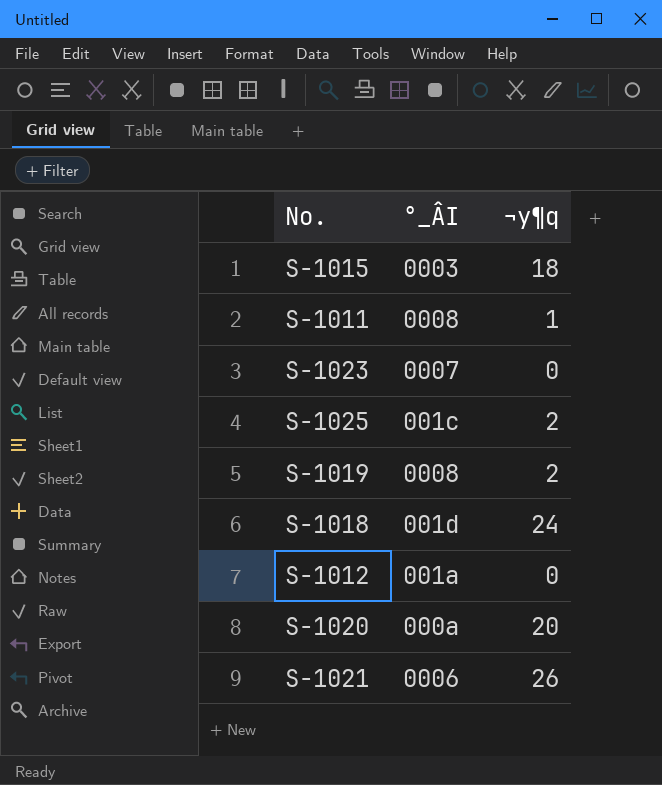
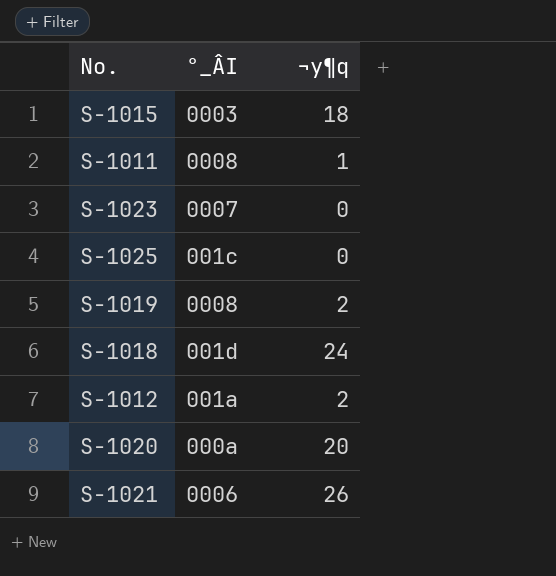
S-1025 | ¬y¶q: 2 -> 0
S-1012 | ¬y¶q: 0 -> 2

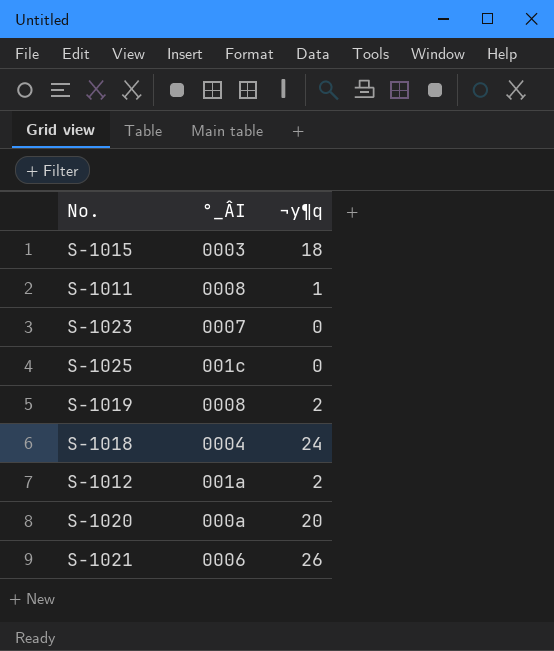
S-1018 | °_ÂI: 001d -> 0004

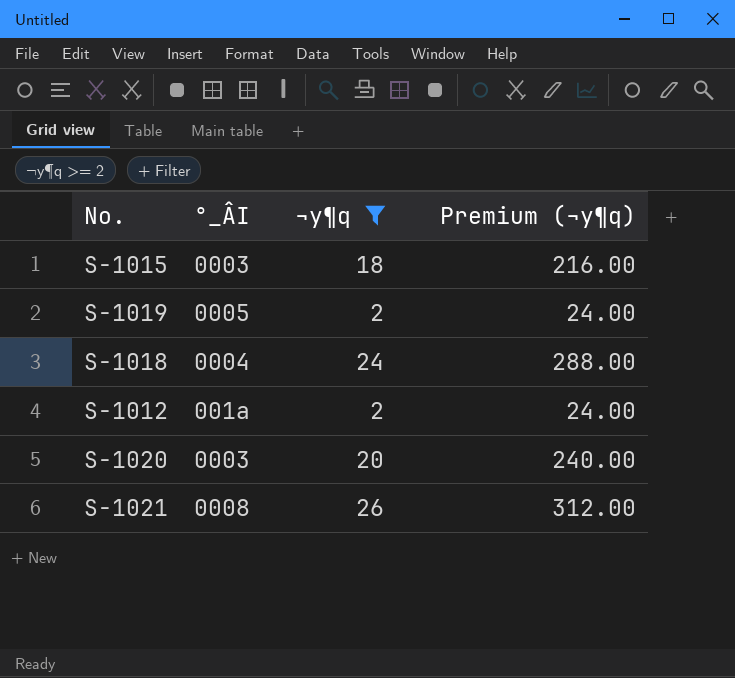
filter: none -> ¬y¶q >= 2
column Premium (¬y¶q) | formula: none -> [¬y¶q] * 12
S-1019 | °_ÂI: 0008 -> 0005
S-1020 | °_ÂI: 000a -> 0003
S-1021 | °_ÂI: 0006 -> 0008

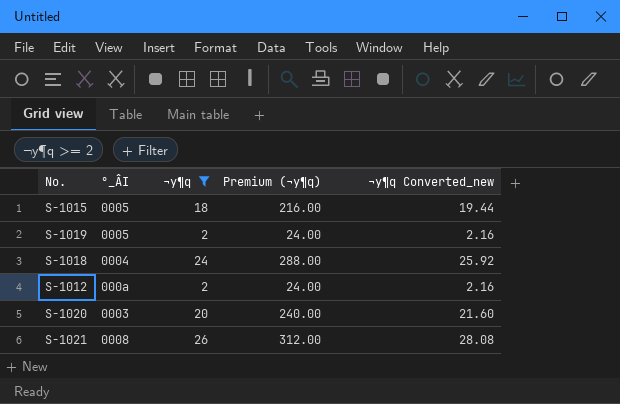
column ¬y¶q Converted_new | formula: none -> [¬y¶q] * 1.08
S-1015 | °_ÂI: 0003 -> 0005
S-1012 | °_ÂI: 001a -> 000a

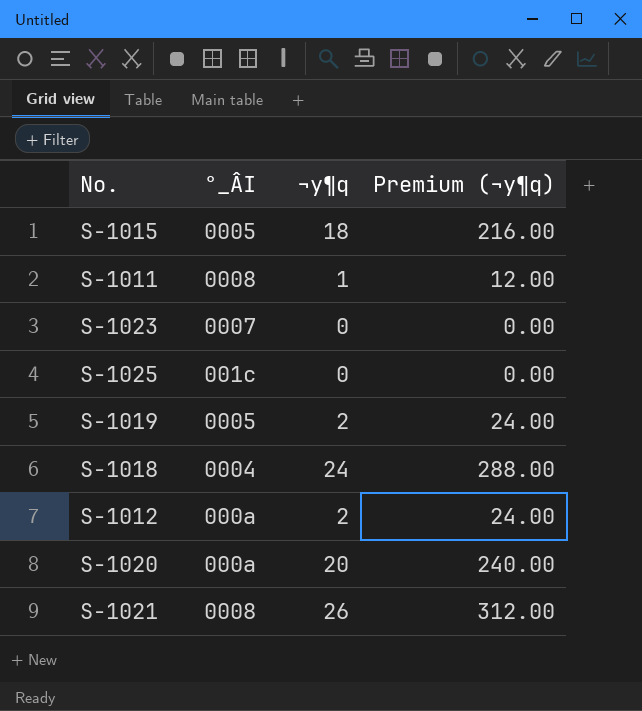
filter: ¬y¶q >= 2 -> none
column ¬y¶q Converted_new | formula: [¬y¶q] * 1.08 -> none
S-1020 | °_ÂI: 0003 -> 000a

